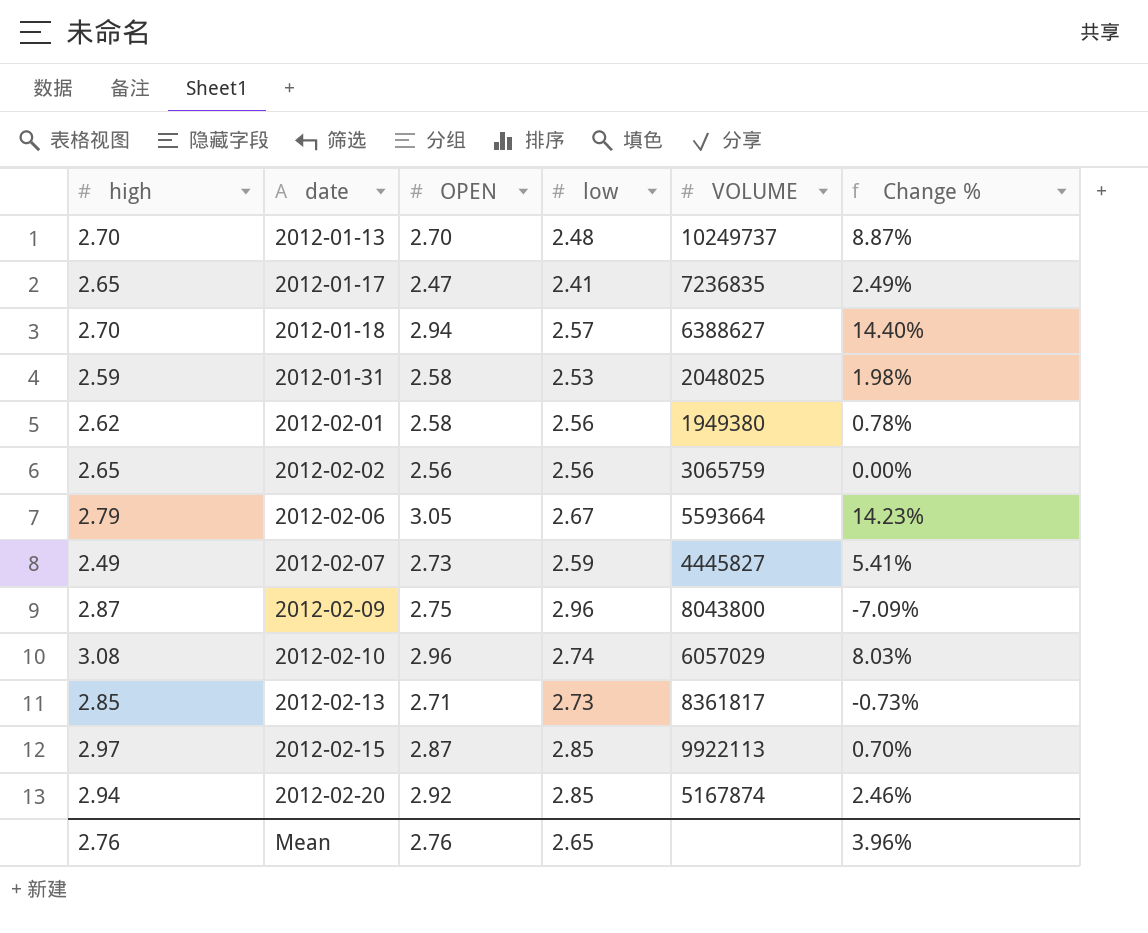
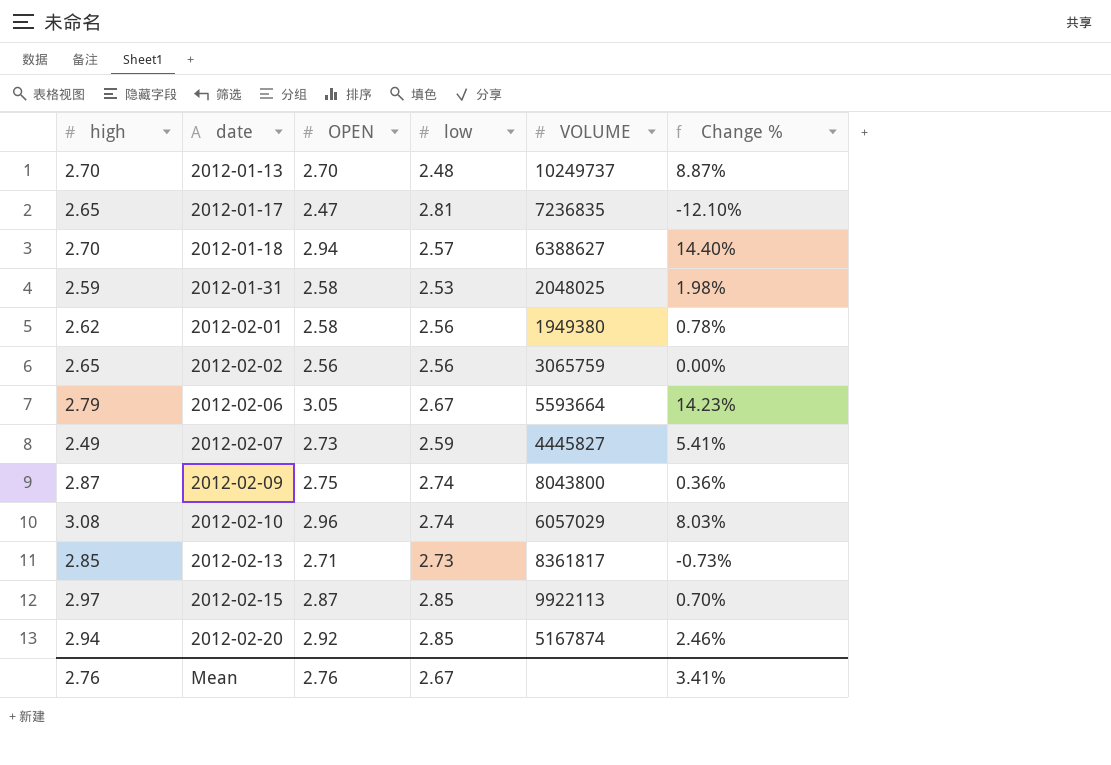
2012-01-17 | low: 2.41 -> 2.81
2012-01-17 | Change %: 2.49% -> -12.10%
2012-02-09 | low: 2.96 -> 2.74
2012-02-09 | Change %: -7.09% -> 0.36%
Mean | low: 2.65 -> 2.67
Mean | Change %: 3.96% -> 3.41%

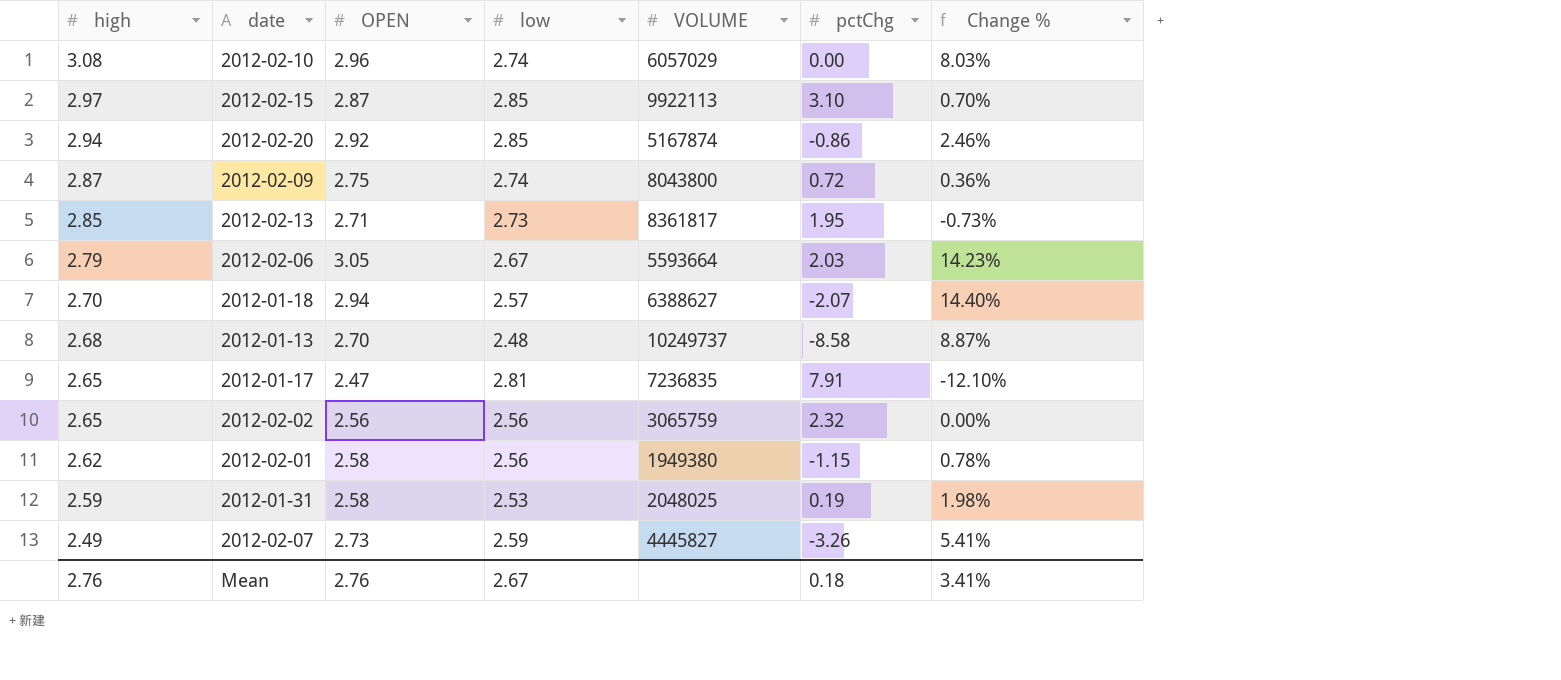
row order: date ascending -> high descending
column pctChg | position: none -> 6
2012-01-13 | high: 2.70 -> 2.68

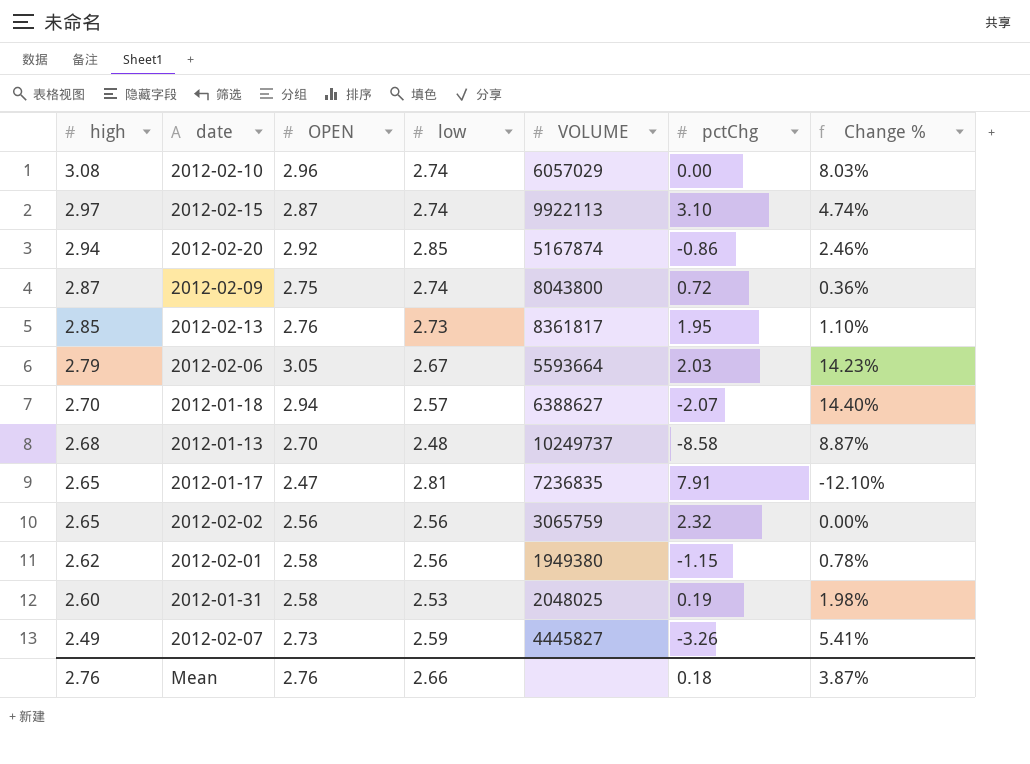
2012-02-15 | low: 2.85 -> 2.74
2012-02-15 | Change %: 0.70% -> 4.74%
2012-02-13 | OPEN: 2.71 -> 2.76
2012-02-13 | Change %: -0.73% -> 1.10%
2012-01-31 | high: 2.59 -> 2.60
Mean | low: 2.67 -> 2.66
Mean | Change %: 3.41% -> 3.87%

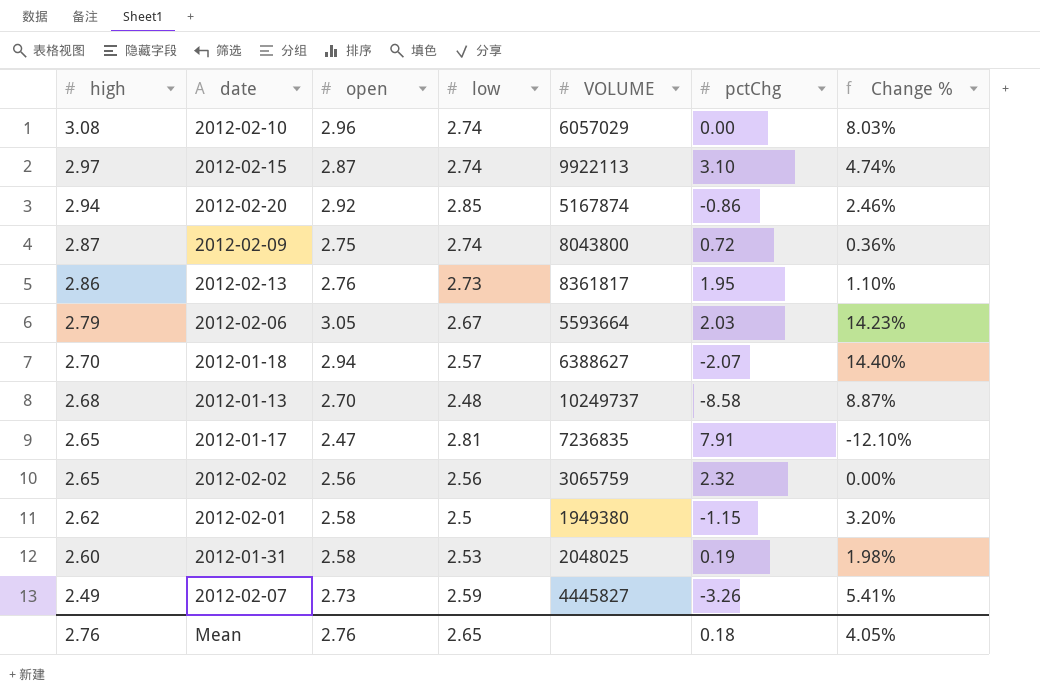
column name: OPEN -> open
2012-02-13 | high: 2.85 -> 2.86
2012-02-01 | low: 2.56 -> 2.5
2012-02-01 | Change %: 0.78% -> 3.20%
Mean | low: 2.66 -> 2.65
Mean | Change %: 3.87% -> 4.05%

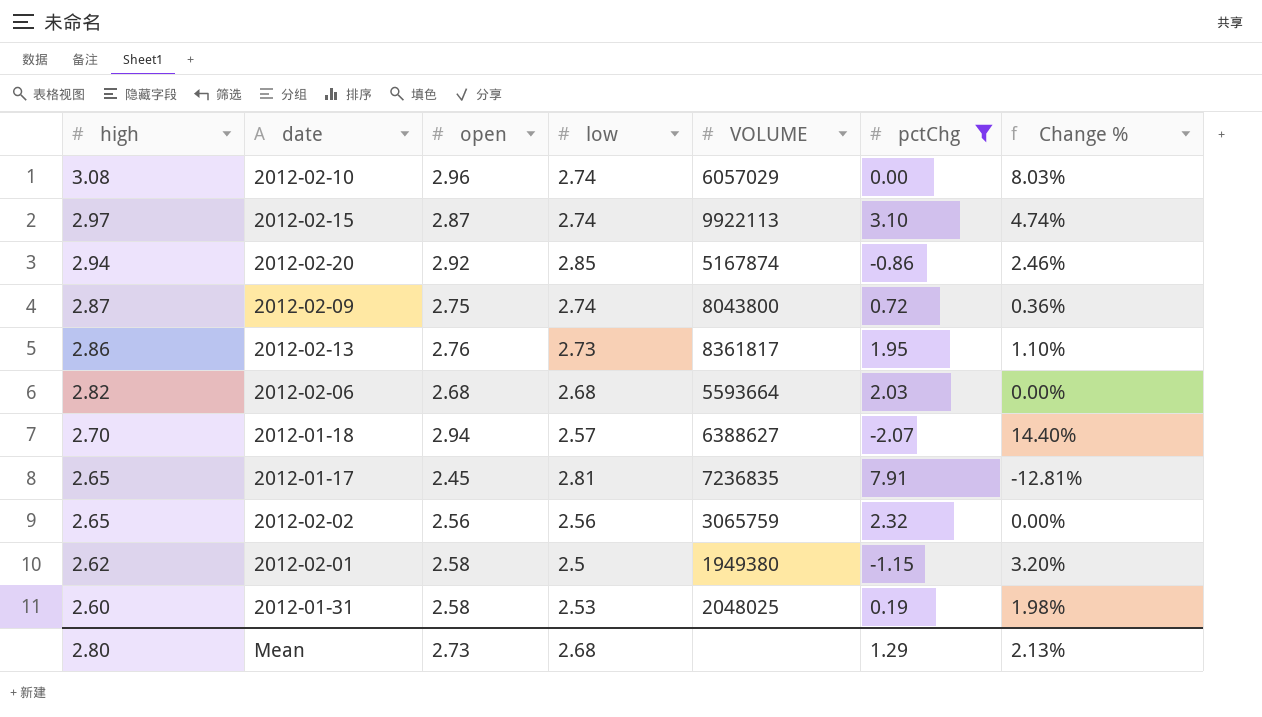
filter: none -> pctChg >= -2.07
2012-02-06 | high: 2.79 -> 2.82
2012-02-06 | open: 3.05 -> 2.68
2012-02-06 | low: 2.67 -> 2.68
2012-02-06 | Change %: 14.23% -> 0.00%
2012-01-17 | open: 2.47 -> 2.45
2012-01-17 | Change %: -12.10% -> -12.81%
Mean | high: 2.76 -> 2.80
Mean | open: 2.76 -> 2.73
Mean | low: 2.65 -> 2.68
Mean | pctChg: 0.18 -> 1.29
Mean | Change %: 4.05% -> 2.13%

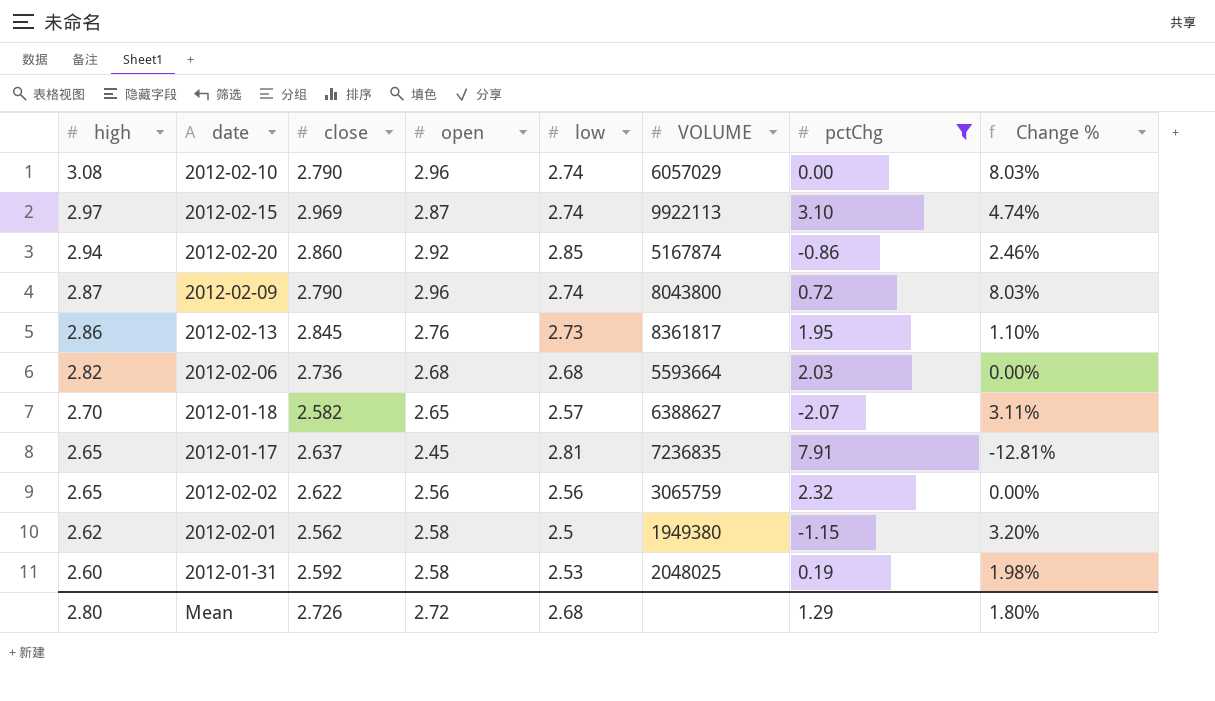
column close | position: none -> 3
2012-02-09 | open: 2.75 -> 2.96
2012-02-09 | Change %: 0.36% -> 8.03%
2012-01-18 | open: 2.94 -> 2.65
2012-01-18 | Change %: 14.40% -> 3.11%
Mean | open: 2.73 -> 2.72
Mean | Change %: 2.13% -> 1.80%

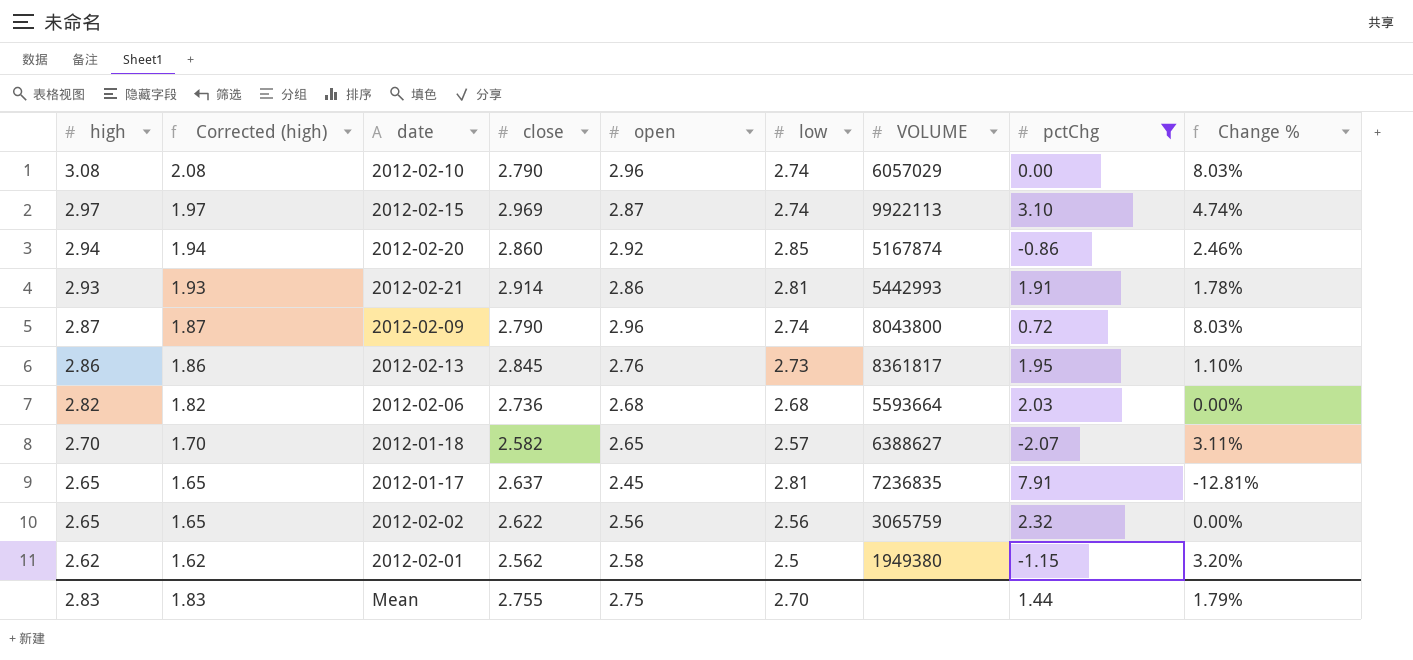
column Corrected (high) | formula: none -> [high] - 1
row 2012-01-31: 2.60 | 2.592 | 2.58 | 2.53 | 2048025 | 0.19 | 1.98% -> none
row 2012-02-21: none -> 2.93 | 1.93 | 2.914 | 2.86 | 2.81 | 5442993 | 1.91 | 1.78%
Mean | high: 2.80 -> 2.83
Mean | close: 2.726 -> 2.755
Mean | open: 2.72 -> 2.75
Mean | low: 2.68 -> 2.70
Mean | pctChg: 1.29 -> 1.44
Mean | Change %: 1.80% -> 1.79%

